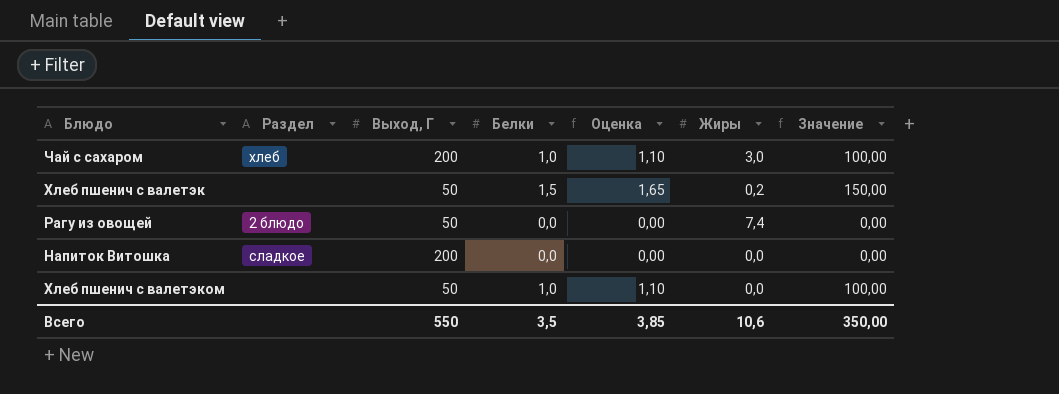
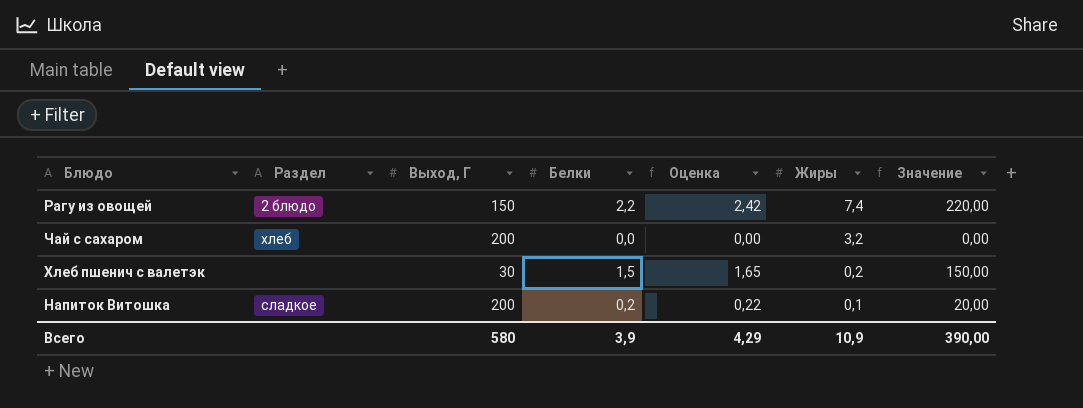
row order: none -> Жиры descending
row Хлеб пшенич с валетэком: none | 50 | 1,0 | 1,10 | 0,0 | 100,00 -> none
Рагу из овощей | Выход, Г: 50 -> 150
Рагу из овощей | Белки: 0,0 -> 2,2
Рагу из овощей | Оценка: 0,00 -> 2,42
Рагу из овощей | Значение: 0,00 -> 220,00
Чай с сахаром | Белки: 1,0 -> 0,0
Чай с сахаром | Оценка: 1,10 -> 0,00
Чай с сахаром | Жиры: 3,0 -> 3,2
Чай с сахаром | Значение: 100,00 -> 0,00
Хлеб пшенич с валетэк | Выход, Г: 50 -> 30
Напиток Витошка | Белки: 0,0 -> 0,2
Напиток Витошка | Оценка: 0,00 -> 0,22
Напиток Витошка | Жиры: 0,0 -> 0,1
Напиток Витошка | Значение: 0,00 -> 20,00
Всего | Выход, Г: 550 -> 580
Всего | Белки: 3,5 -> 3,9
Всего | Оценка: 3,85 -> 4,29
Всего | Жиры: 10,6 -> 10,9
Всего | Значение: 350,00 -> 390,00

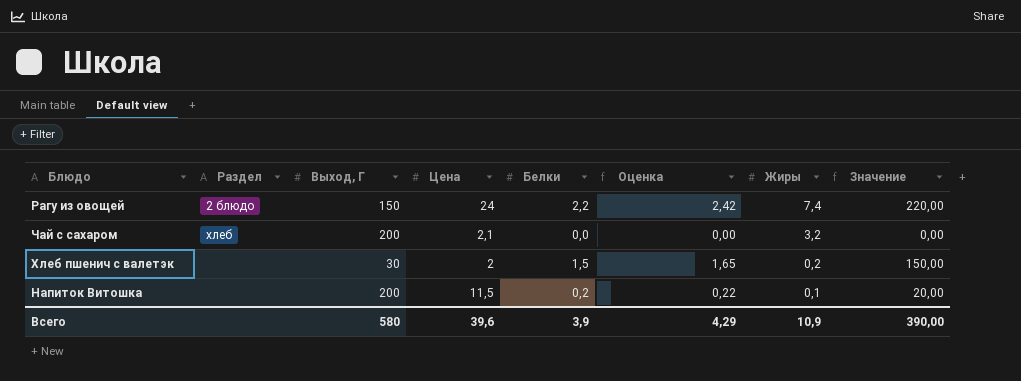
column Цена | position: none -> 4
Напиток Витошка | Раздел: сладкое -> none

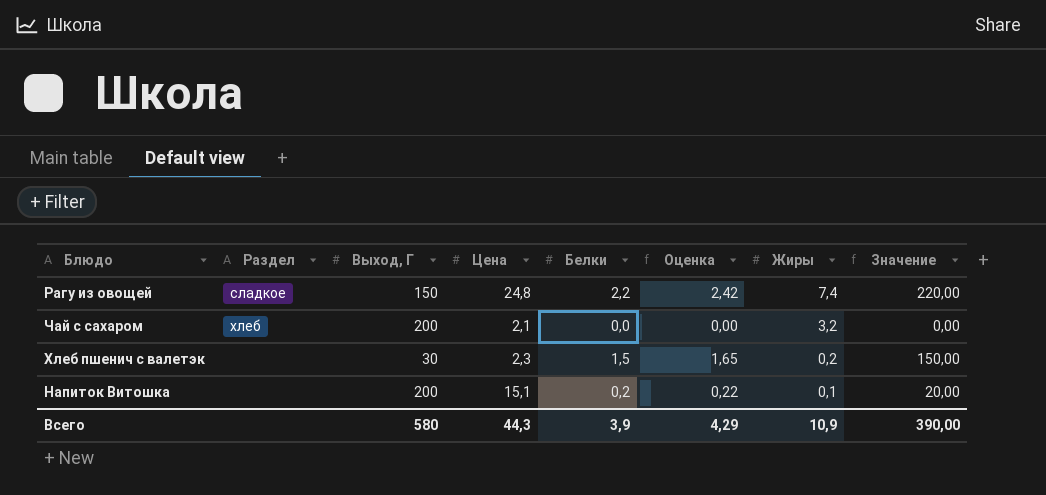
Рагу из овощей | Раздел: 2 блюдо -> сладкое
Рагу из овощей | Цена: 24 -> 24,8
Хлеб пшенич с валетэк | Цена: 2 -> 2,3
Напиток Витошка | Цена: 11,5 -> 15,1
Всего | Цена: 39,6 -> 44,3

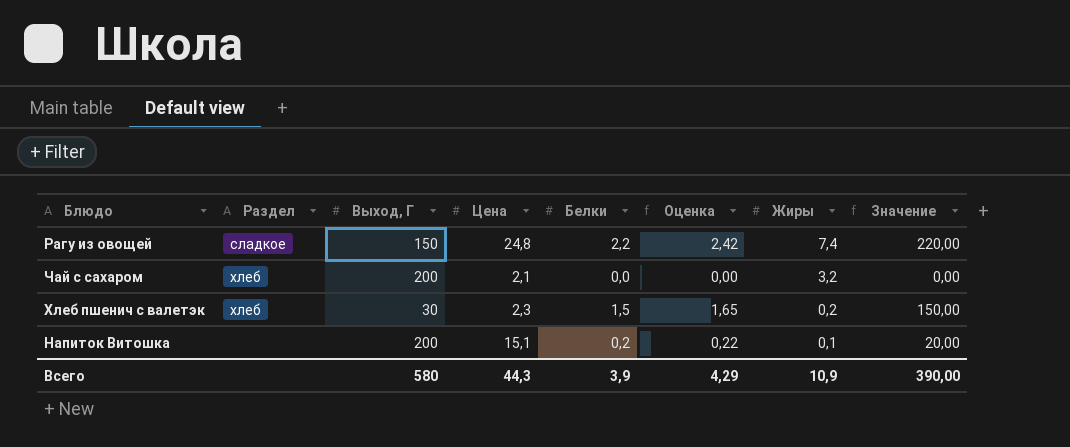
Хлеб пшенич с валетэк | Раздел: none -> хлеб

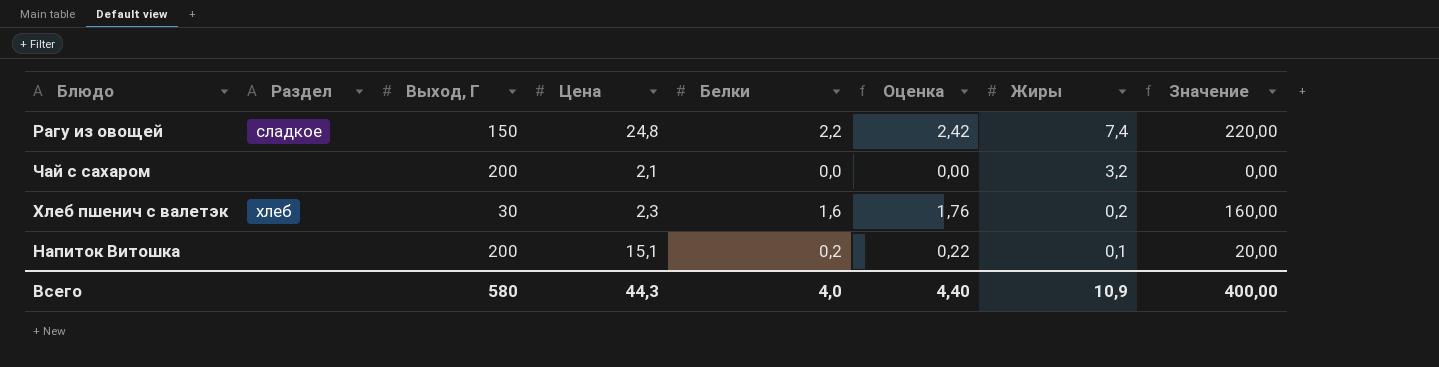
Чай с сахаром | Раздел: хлеб -> none
Хлеб пшенич с валетэк | Белки: 1,5 -> 1,6
Хлеб пшенич с валетэк | Оценка: 1,65 -> 1,76
Хлеб пшенич с валетэк | Значение: 150,00 -> 160,00
Всего | Белки: 3,9 -> 4,0
Всего | Оценка: 4,29 -> 4,40
Всего | Значение: 390,00 -> 400,00

